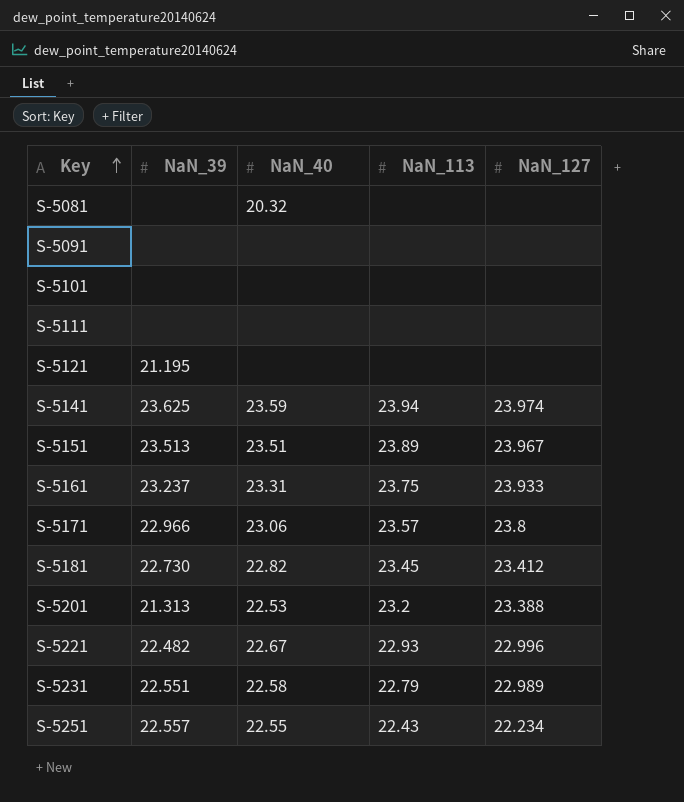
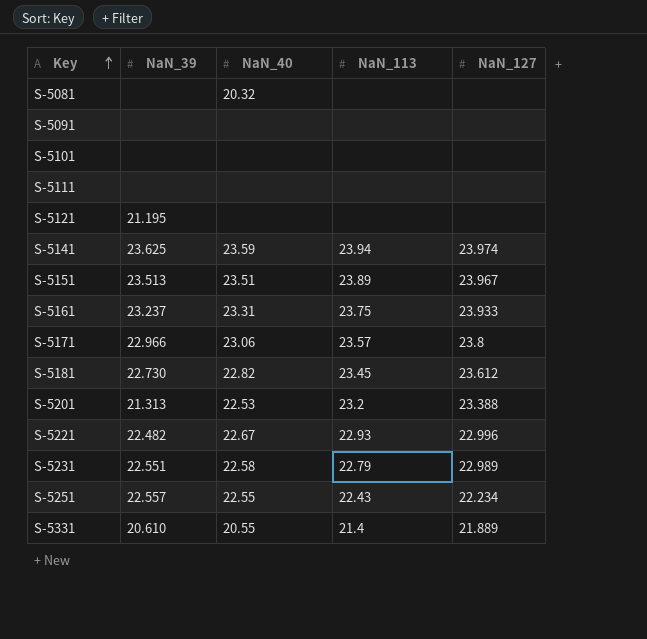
S-5181 | NaN_127: 23.412 -> 23.612
row S-5331: none -> 20.610 | 20.55 | 21.4 | 21.889

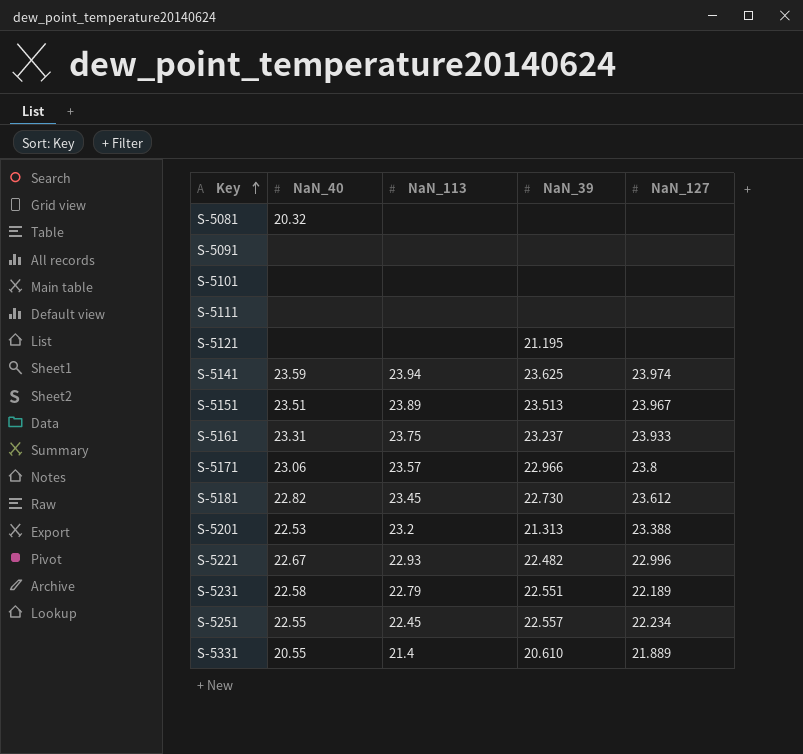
column NaN_39 | position: 2 -> 4
S-5231 | NaN_127: 22.989 -> 22.189
S-5251 | NaN_113: 22.43 -> 22.45

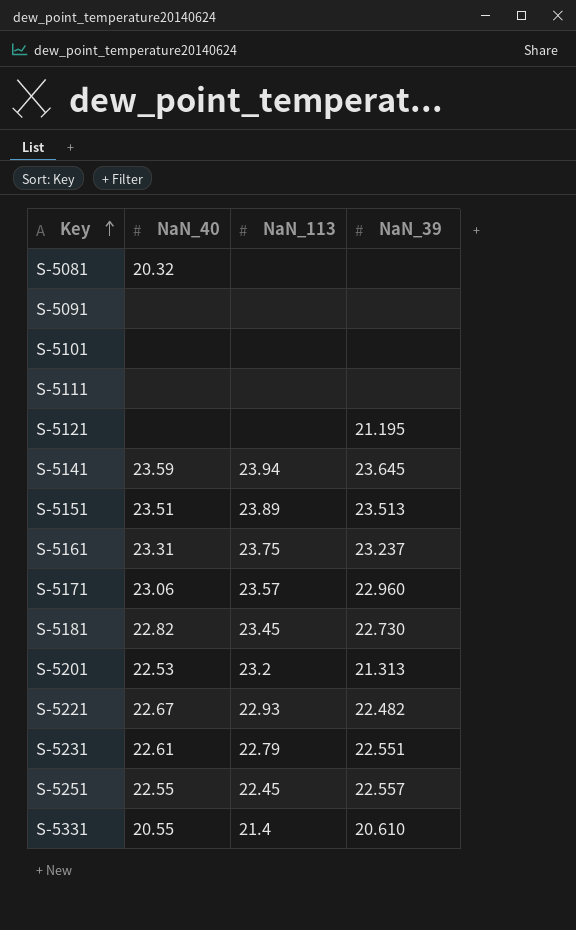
column NaN_127 | position: 5 -> none
S-5141 | NaN_39: 23.625 -> 23.645
S-5171 | NaN_39: 22.966 -> 22.960
S-5231 | NaN_40: 22.58 -> 22.61

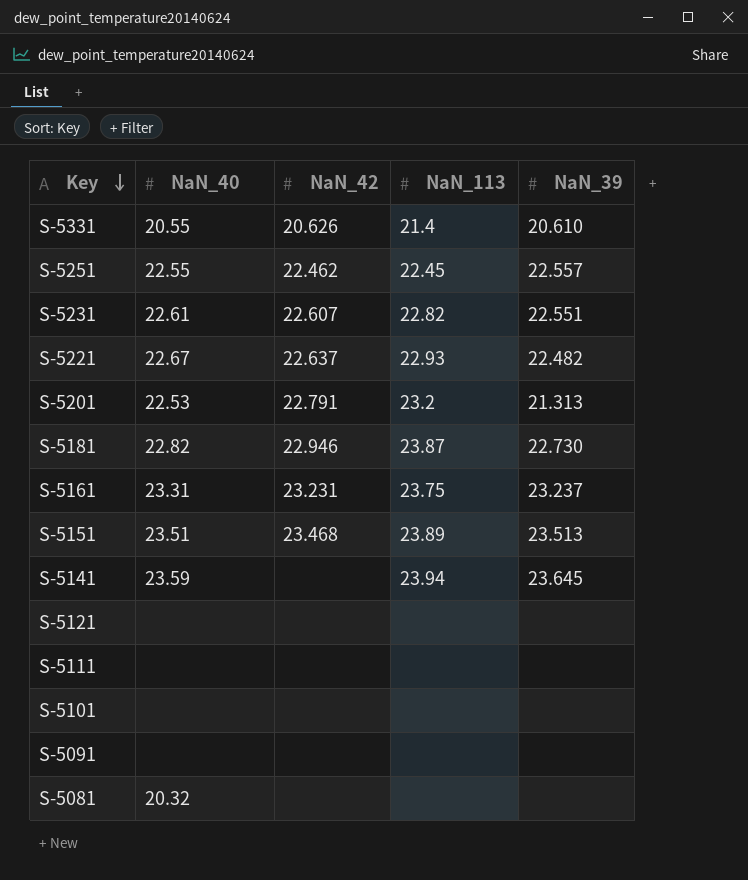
row order: Key ascending -> Key descending
column NaN_42 | position: none -> 3
row S-5171: 23.06 | 23.57 | 22.960 -> none
S-5231 | NaN_113: 22.79 -> 22.82
S-5181 | NaN_113: 23.45 -> 23.87
S-5121 | NaN_39: 21.195 -> none

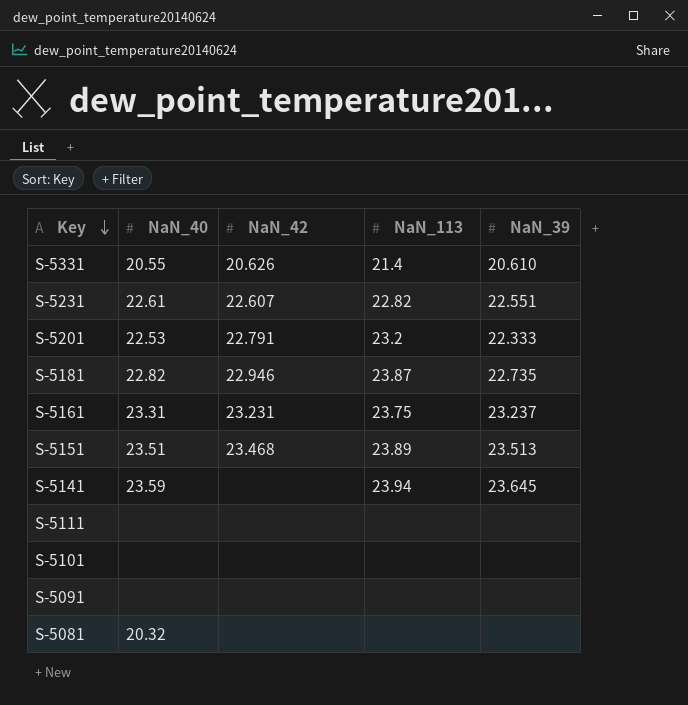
row S-5251: 22.55 | 22.462 | 22.45 | 22.557 -> none
row S-5221: 22.67 | 22.637 | 22.93 | 22.482 -> none
row S-5121: none | none | none | none -> none
S-5201 | NaN_39: 21.313 -> 22.333
S-5181 | NaN_39: 22.730 -> 22.735

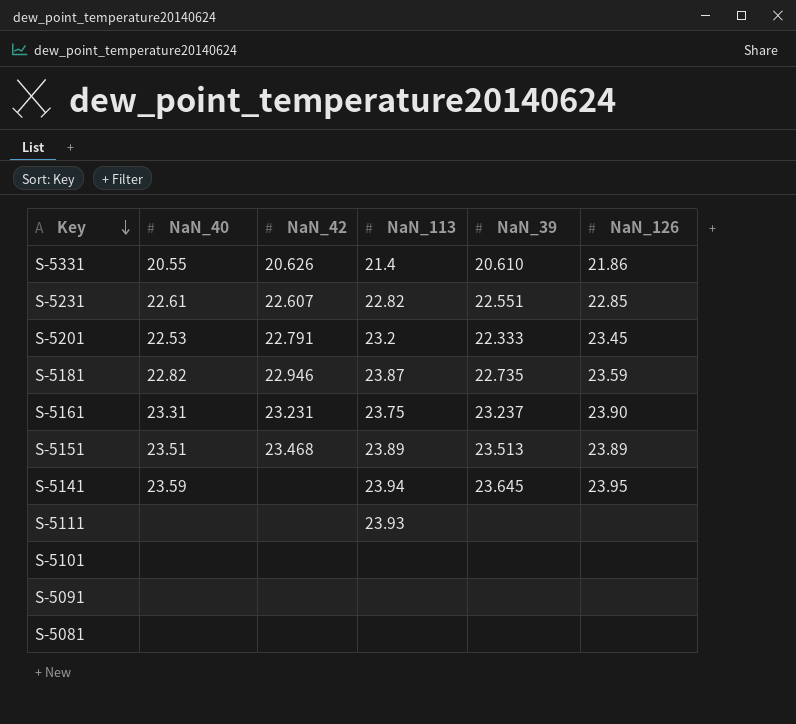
column NaN_126 | position: none -> 6
S-5111 | NaN_113: none -> 23.93
S-5081 | NaN_40: 20.32 -> none

